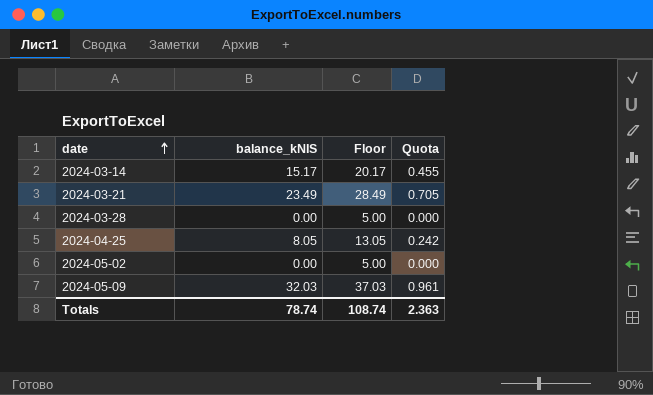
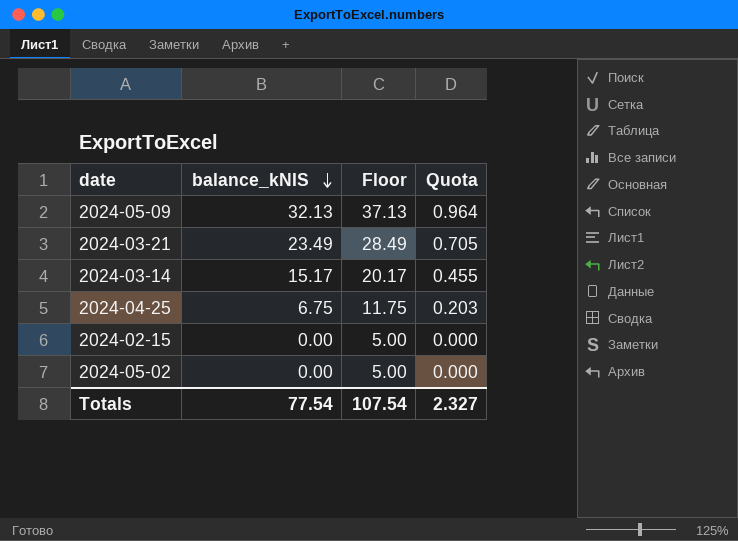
row order: date ascending -> balance_kNIS descending
row 2024-03-28: 0.00 | 5.00 | 0.000 -> none
2024-05-09 | balance_kNIS: 32.03 -> 32.13
2024-05-09 | Floor: 37.03 -> 37.13
2024-05-09 | Quota: 0.961 -> 0.964
2024-04-25 | balance_kNIS: 8.05 -> 6.75
2024-04-25 | Floor: 13.05 -> 11.75
2024-04-25 | Quota: 0.242 -> 0.203
row 2024-02-15: none -> 0.00 | 5.00 | 0.000
Totals | balance_kNIS: 78.74 -> 77.54
Totals | Floor: 108.74 -> 107.54
Totals | Quota: 2.363 -> 2.327

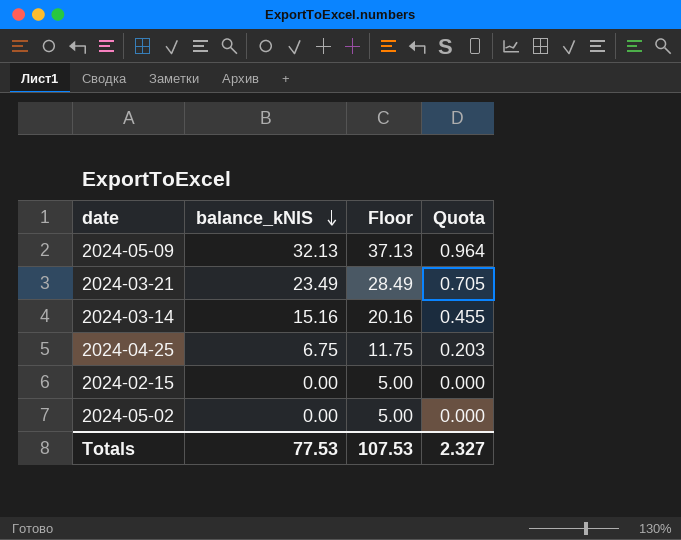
2024-03-14 | balance_kNIS: 15.17 -> 15.16
2024-03-14 | Floor: 20.17 -> 20.16
Totals | balance_kNIS: 77.54 -> 77.53
Totals | Floor: 107.54 -> 107.53

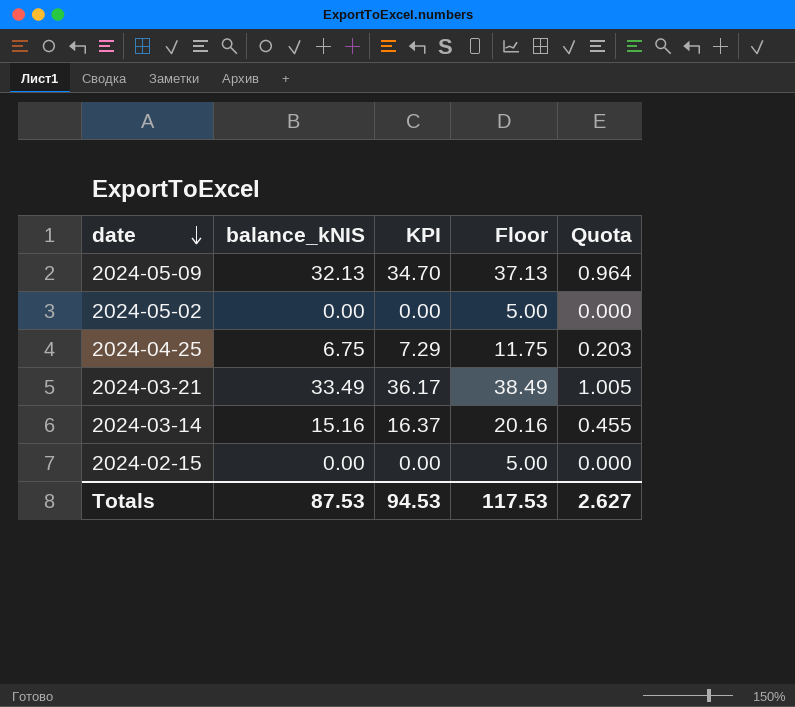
row order: balance_kNIS descending -> date descending
column KPI | formula: none -> [balance_kNIS] * 1.08
2024-03-21 | balance_kNIS: 23.49 -> 33.49
2024-03-21 | Floor: 28.49 -> 38.49
2024-03-21 | Quota: 0.705 -> 1.005
Totals | balance_kNIS: 77.53 -> 87.53
Totals | Floor: 107.53 -> 117.53
Totals | Quota: 2.327 -> 2.627

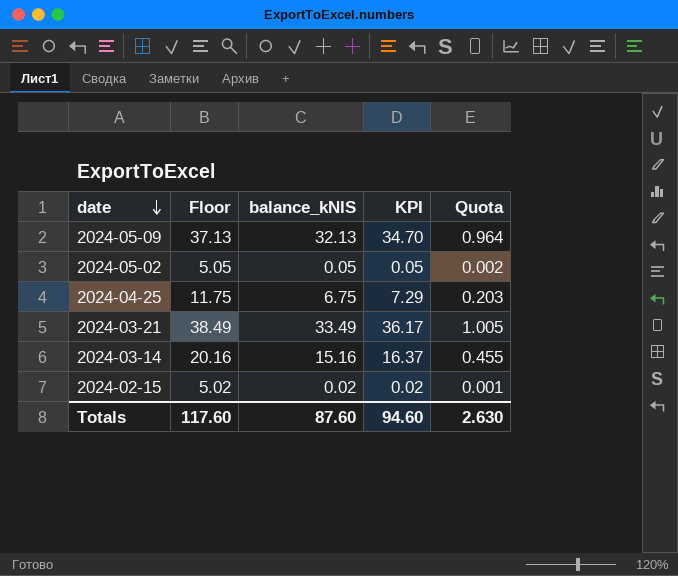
column Floor | position: 4 -> 2
2024-05-02 | Floor: 5.00 -> 5.05
2024-05-02 | balance_kNIS: 0.00 -> 0.05
2024-05-02 | KPI: 0.00 -> 0.05
2024-05-02 | Quota: 0.000 -> 0.002
2024-02-15 | Floor: 5.00 -> 5.02
2024-02-15 | balance_kNIS: 0.00 -> 0.02
2024-02-15 | KPI: 0.00 -> 0.02
2024-02-15 | Quota: 0.000 -> 0.001
Totals | Floor: 117.53 -> 117.60
Totals | balance_kNIS: 87.53 -> 87.60
Totals | KPI: 94.53 -> 94.60
Totals | Quota: 2.627 -> 2.630

